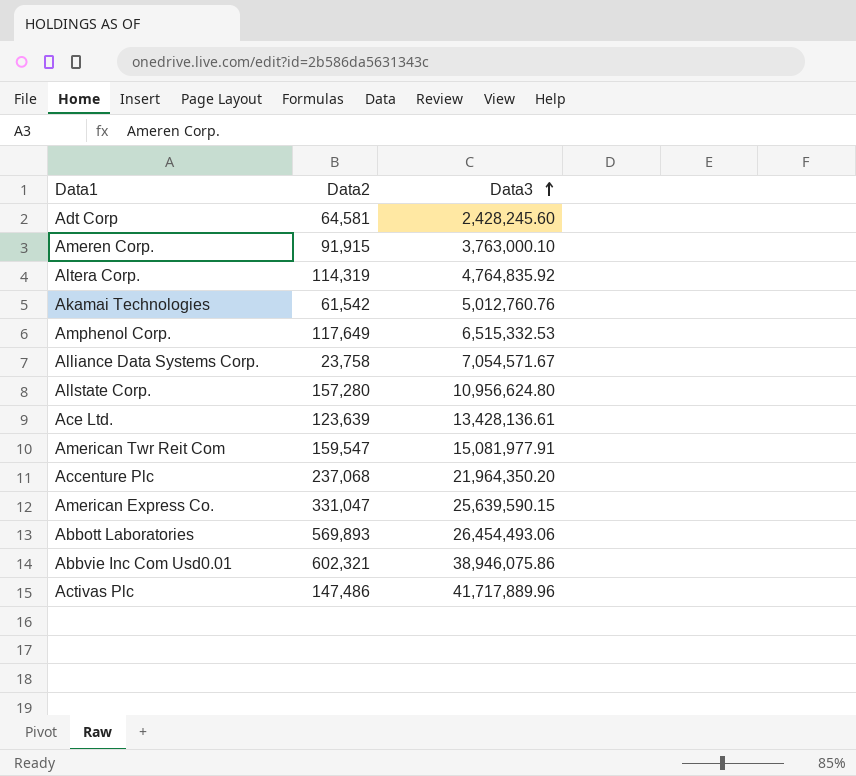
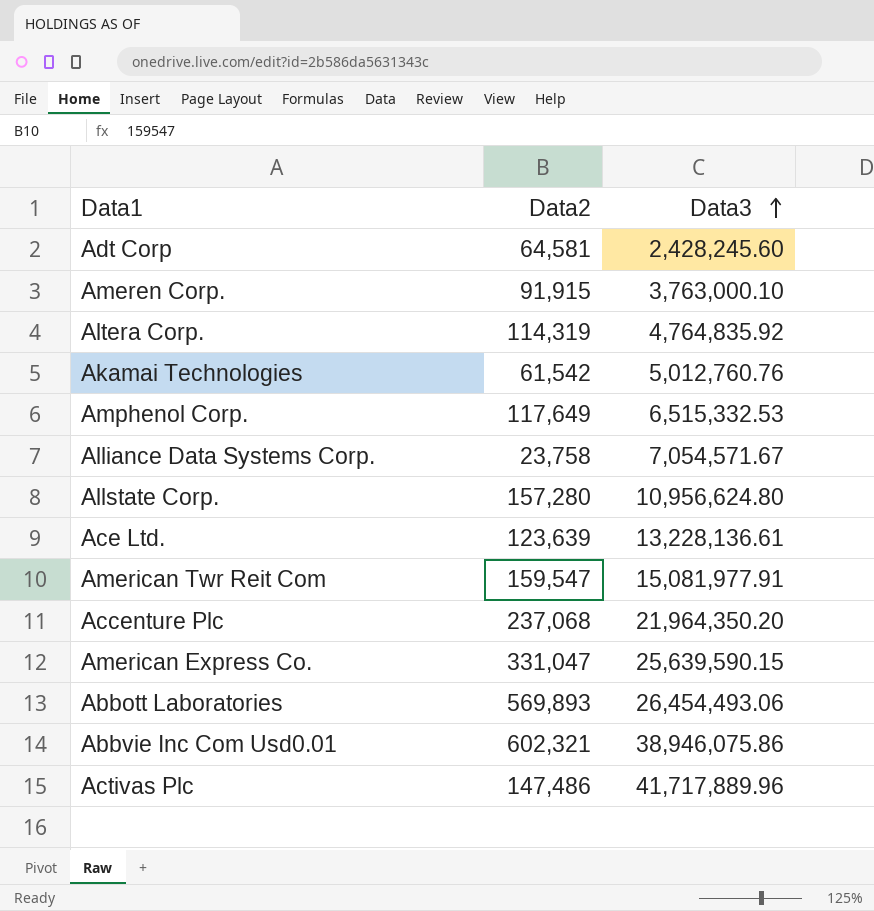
Ace Ltd. | Data3: 13,428,136.61 -> 13,228,136.61

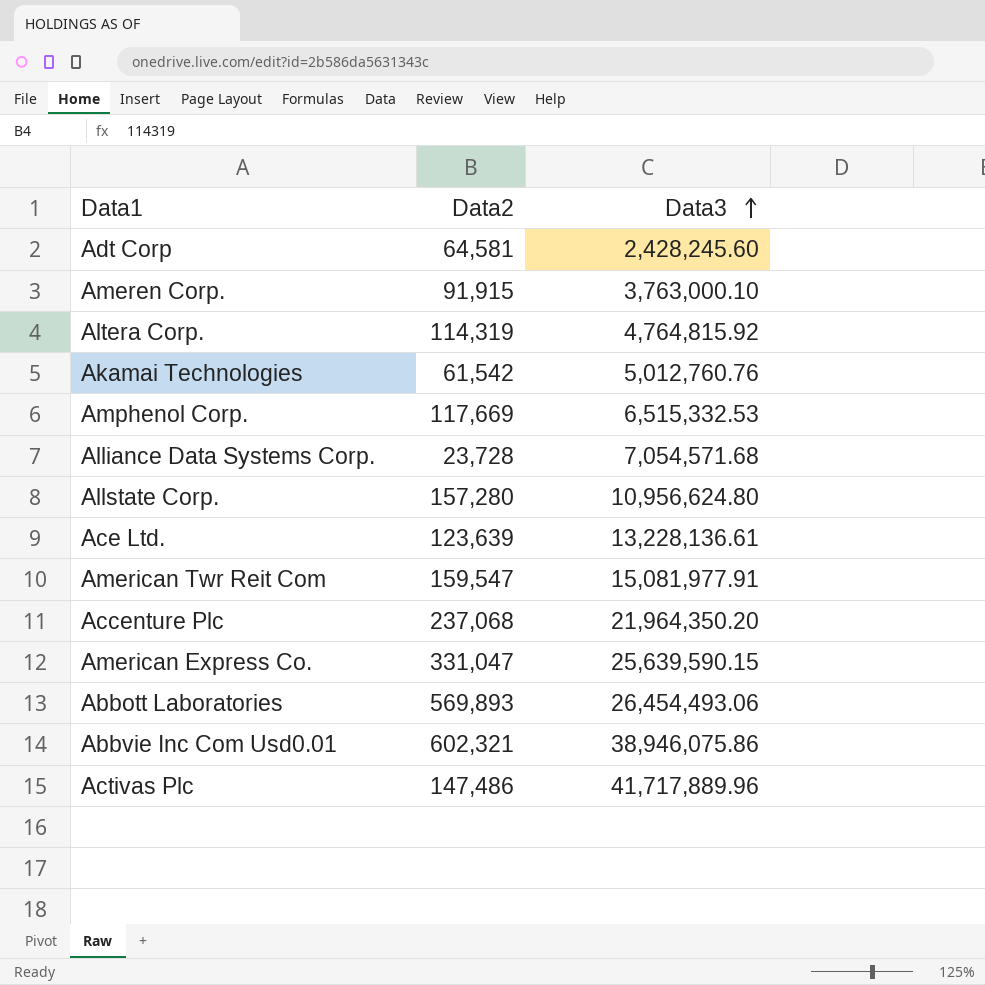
Altera Corp. | Data3: 4,764,835.92 -> 4,764,815.92
Amphenol Corp. | Data2: 117,649 -> 117,669
Alliance Data Systems Corp. | Data2: 23,758 -> 23,728
Alliance Data Systems Corp. | Data3: 7,054,571.67 -> 7,054,571.68

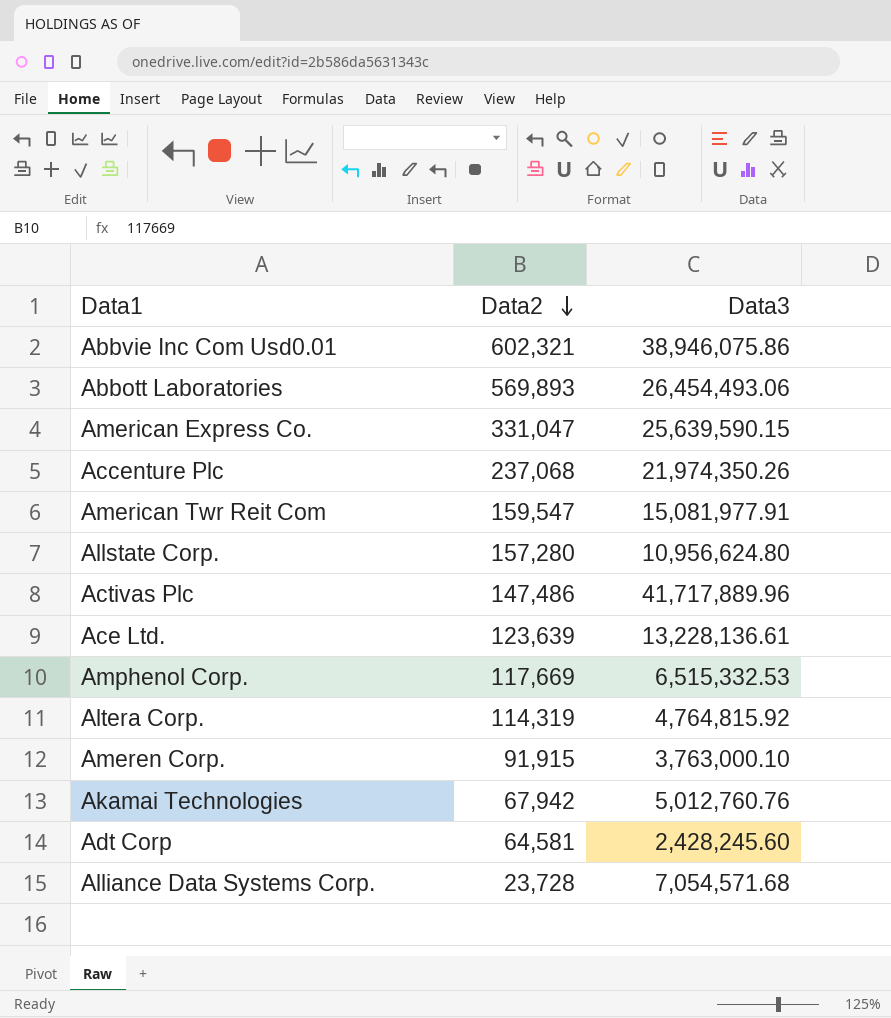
row order: Data3 ascending -> Data2 descending
Accenture Plc | Data3: 21,964,350.20 -> 21,974,350.26
Akamai Technologies | Data2: 61,542 -> 67,942

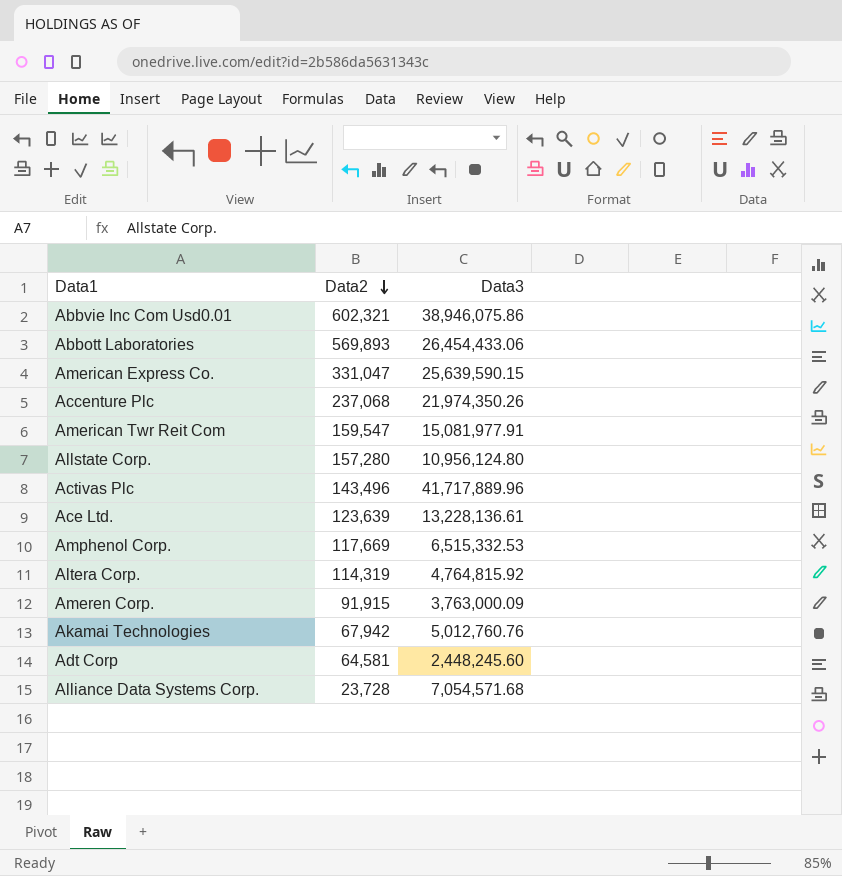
Abbott Laboratories | Data3: 26,454,493.06 -> 26,454,433.06
Allstate Corp. | Data3: 10,956,624.80 -> 10,956,124.80
Activas Plc | Data2: 147,486 -> 143,496
Ameren Corp. | Data3: 3,763,000.10 -> 3,763,000.09
Adt Corp | Data3: 2,428,245.60 -> 2,448,245.60

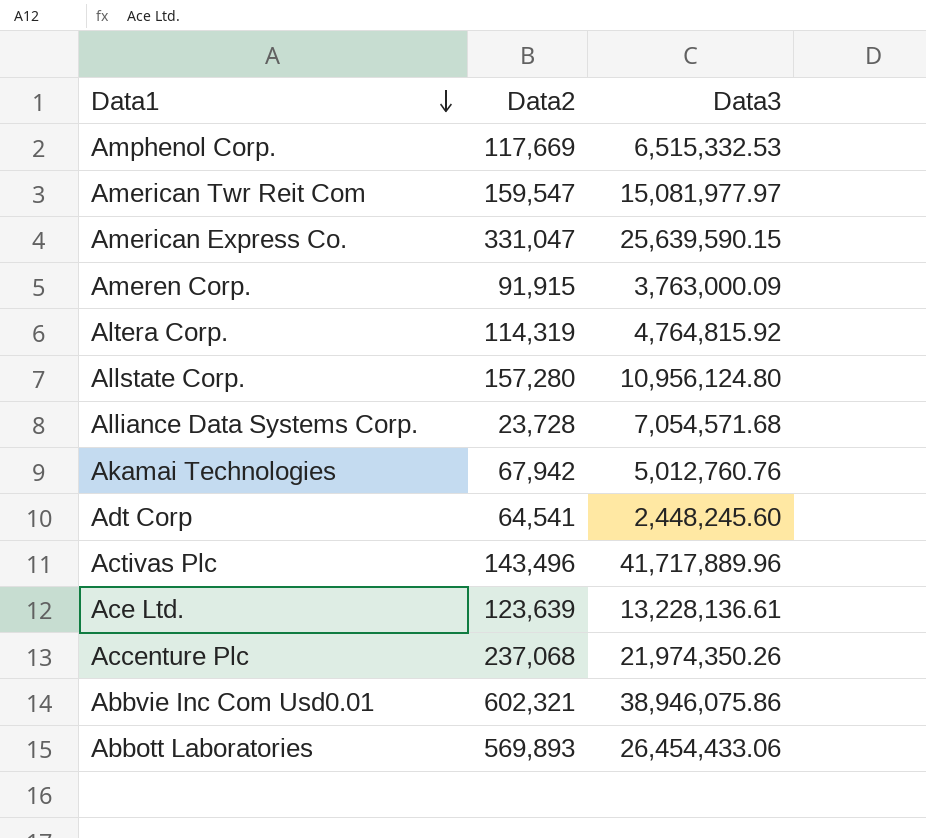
row order: Data2 descending -> Data1 descending
American Twr Reit Com | Data3: 15,081,977.91 -> 15,081,977.97
Adt Corp | Data2: 64,581 -> 64,541

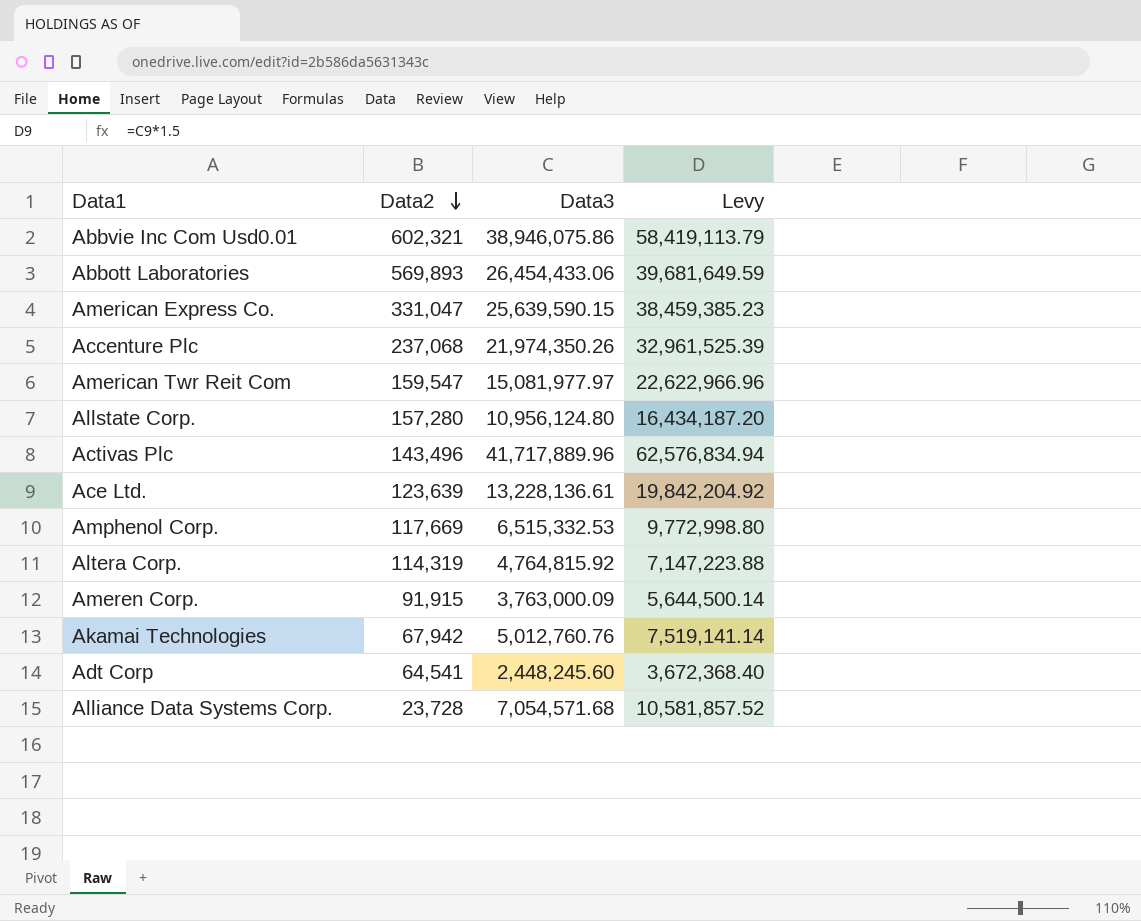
row order: Data1 descending -> Data2 descending
column Levy | formula: none -> [Data3] * 1.5

